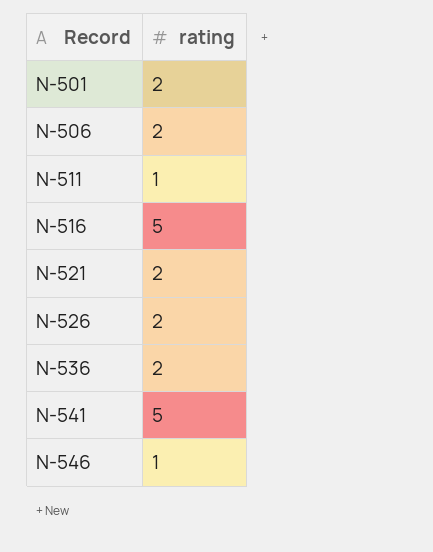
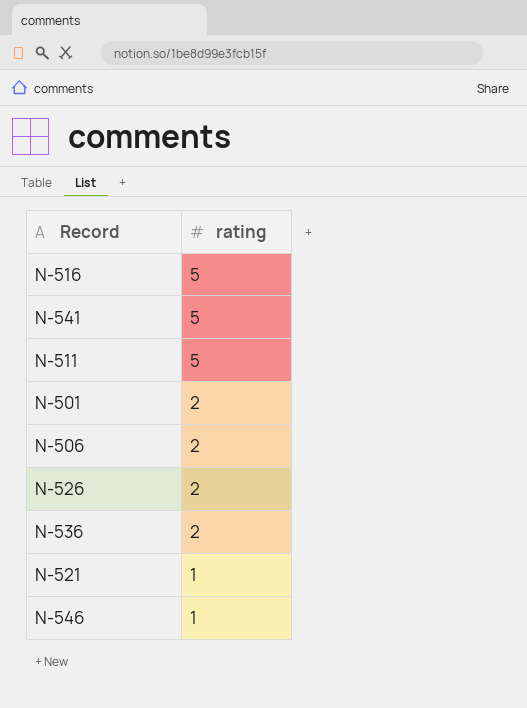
row order: Record ascending -> rating descending
N-511 | rating: 1 -> 5
N-521 | rating: 2 -> 1

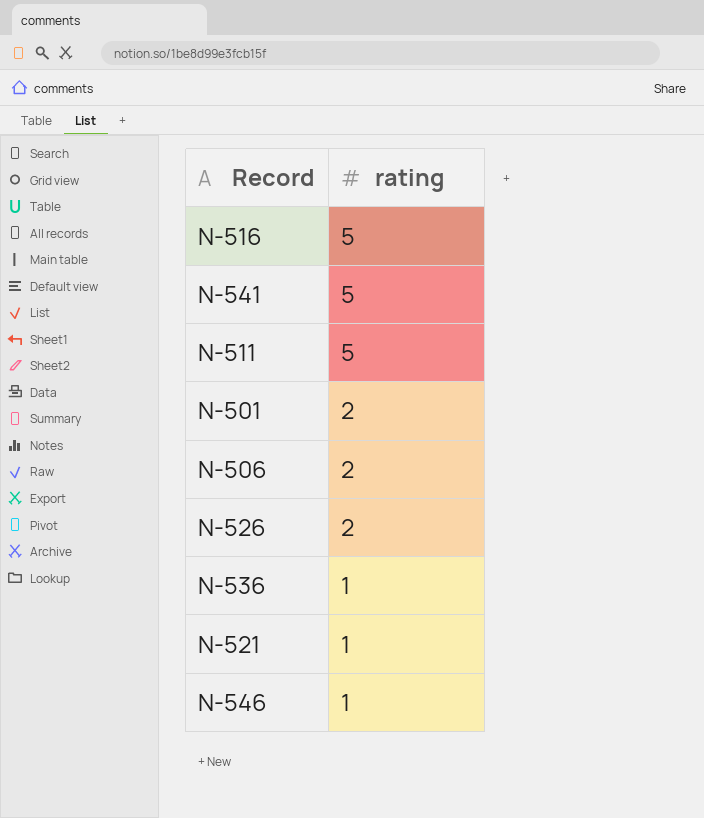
N-536 | rating: 2 -> 1

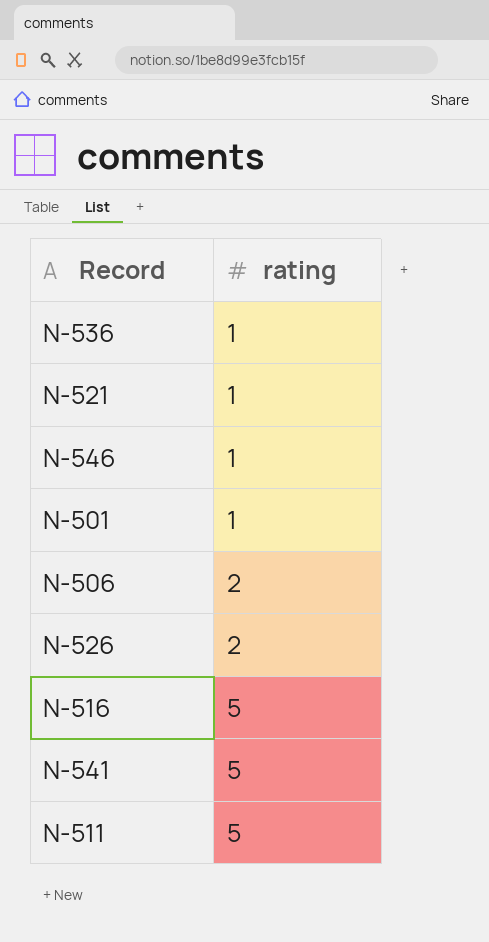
row order: rating descending -> rating ascending
N-501 | rating: 2 -> 1

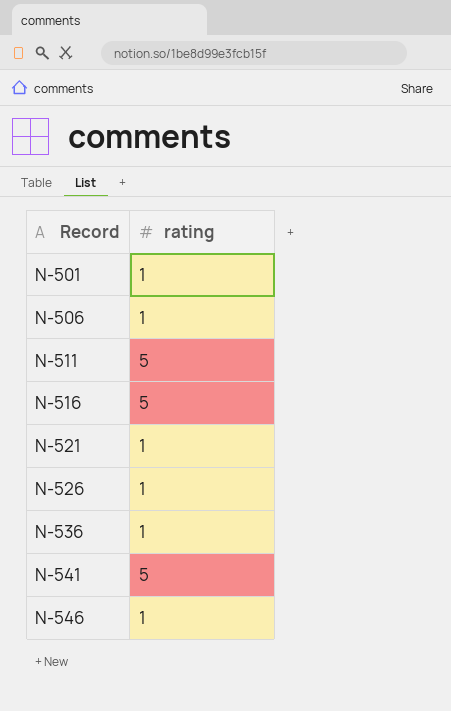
row order: rating ascending -> Record ascending
N-506 | rating: 2 -> 1
N-526 | rating: 2 -> 1

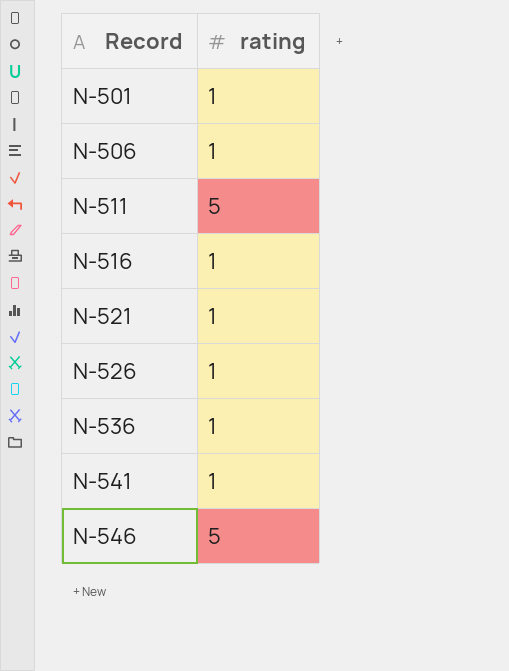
N-516 | rating: 5 -> 1
N-541 | rating: 5 -> 1
N-546 | rating: 1 -> 5

